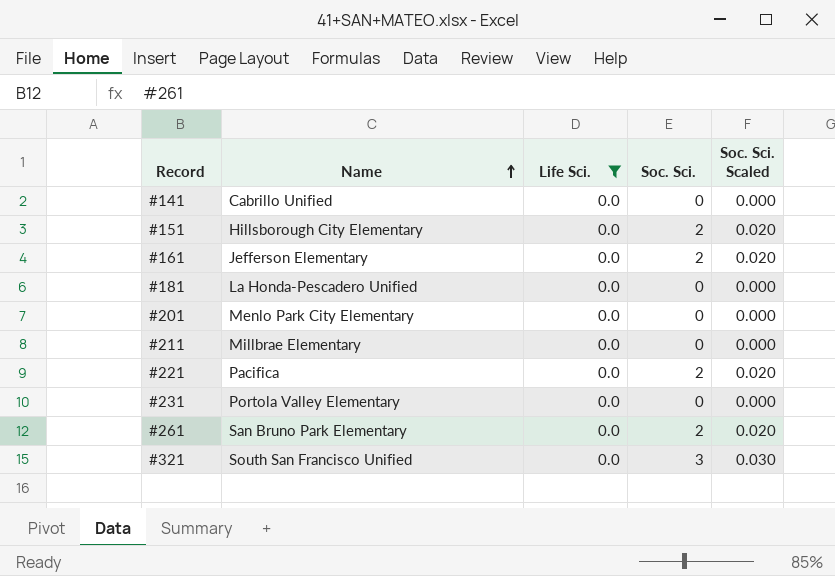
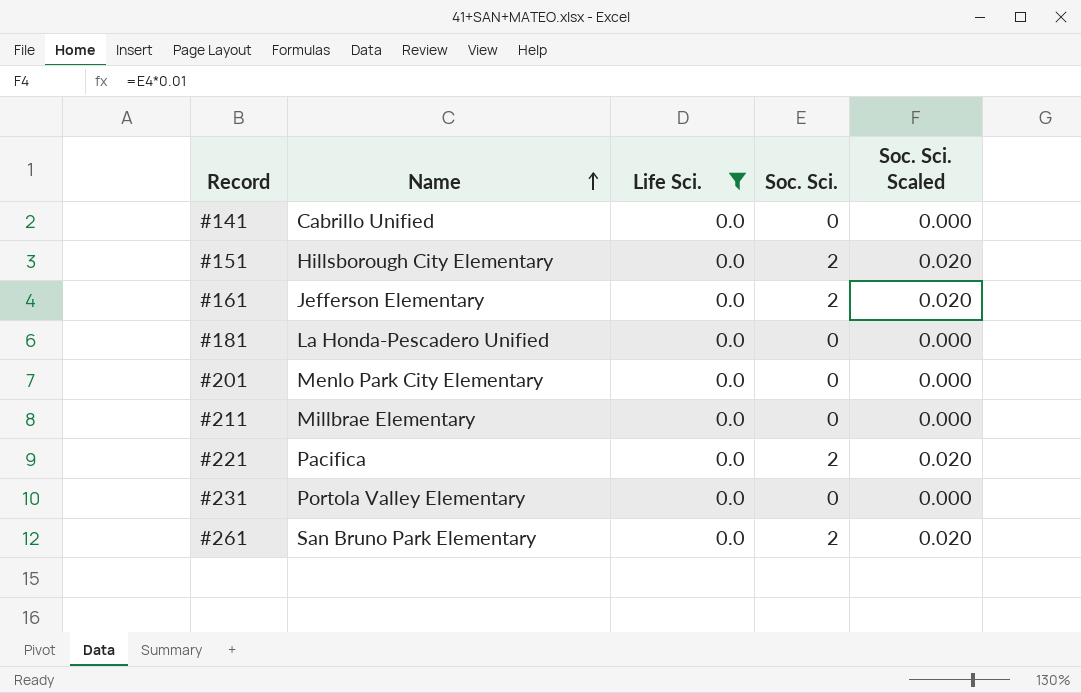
row #321: South San Francisco Unified | 0.0 | 3 | 0.030 -> none

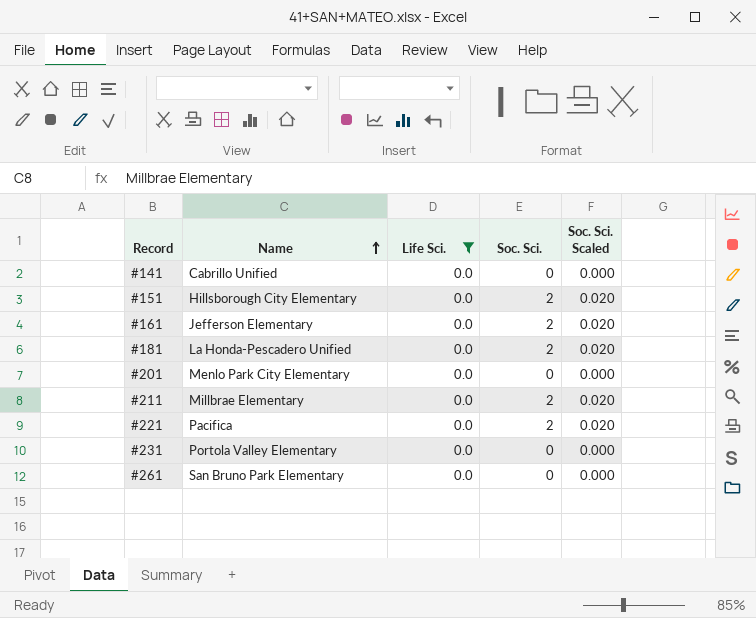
#181 | Soc. Sci.: 0 -> 2
#181 | Soc. Sci. Scaled: 0.000 -> 0.020
#211 | Soc. Sci.: 0 -> 2
#211 | Soc. Sci. Scaled: 0.000 -> 0.020
#261 | Soc. Sci.: 2 -> 0
#261 | Soc. Sci. Scaled: 0.020 -> 0.000

